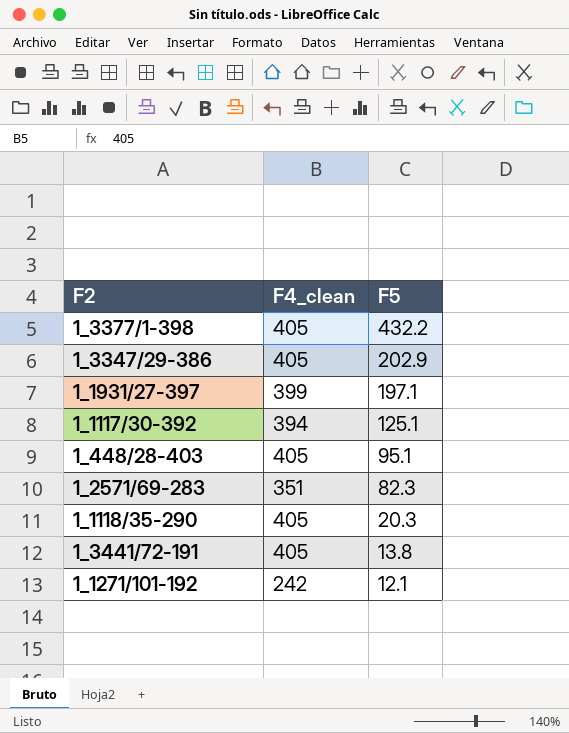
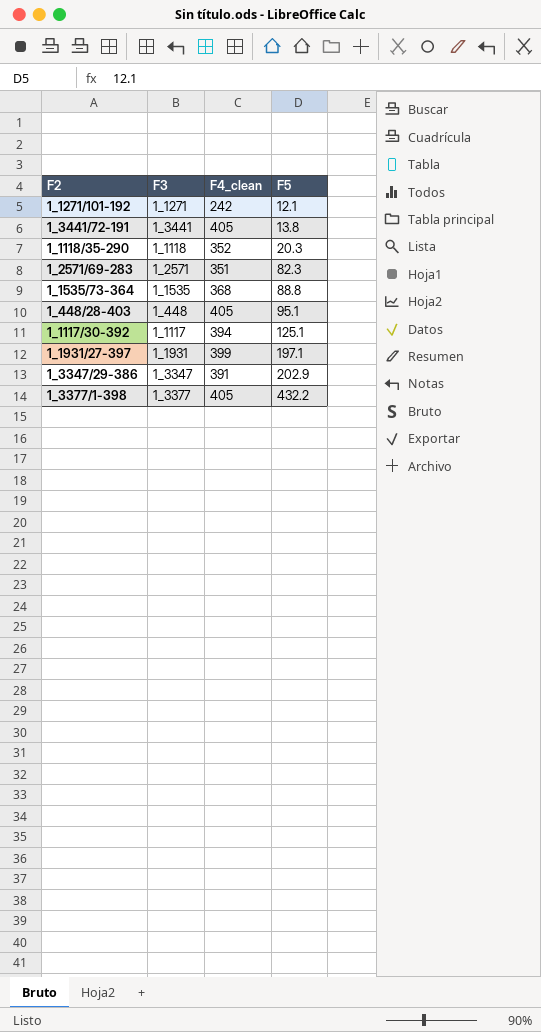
row order: F5 descending -> F5 ascending
column F3 | position: none -> 2
1_1118/35-290 | F4_clean: 405 -> 352
row 1_1535/73-364: none -> 1_1535 | 368 | 88.8
1_3347/29-386 | F4_clean: 405 -> 391

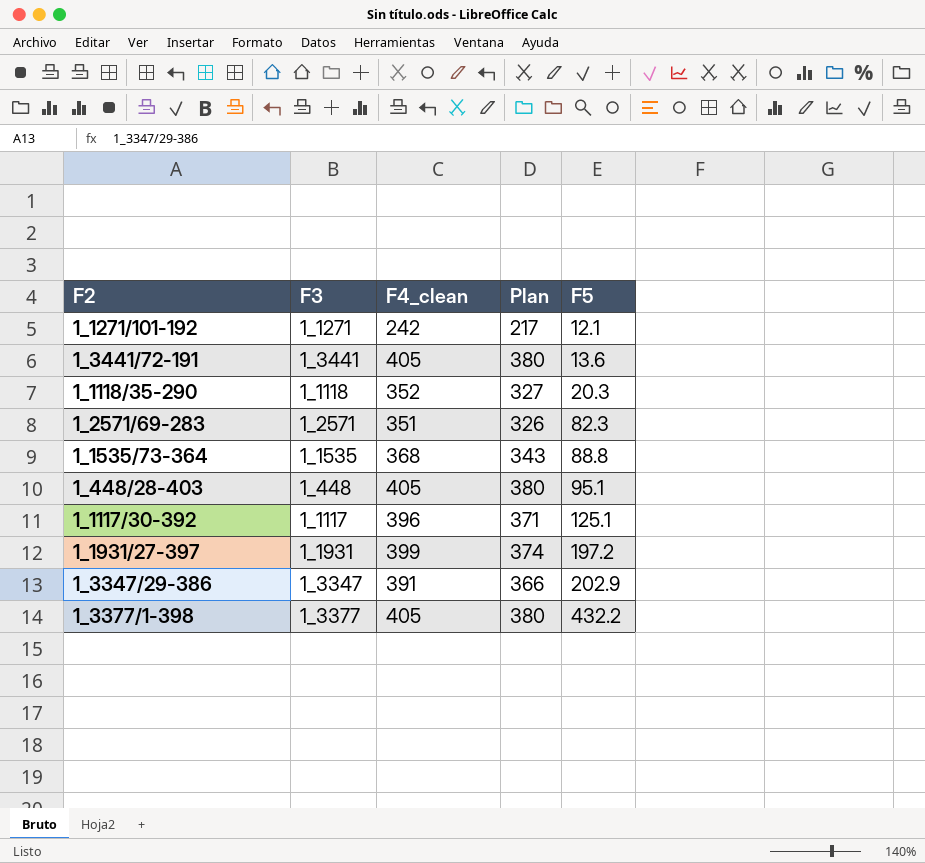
column Plan | formula: none -> [F4_clean] - 25
1_3441/72-191 | F5: 13.8 -> 13.6
1_1117/30-392 | F4_clean: 394 -> 396
1_1931/27-397 | F5: 197.1 -> 197.2

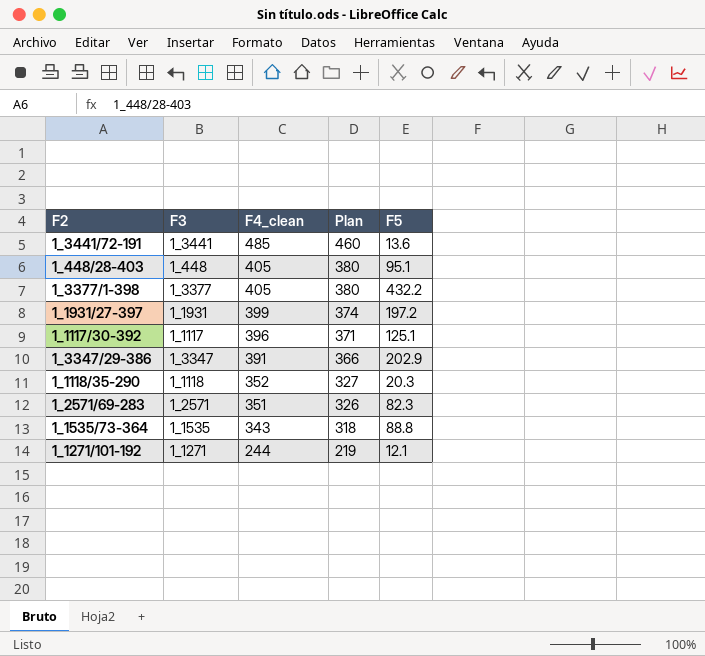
row order: F5 ascending -> F4_clean descending
1_3441/72-191 | F4_clean: 405 -> 485
1_3441/72-191 | Plan: 380 -> 460
1_1535/73-364 | F4_clean: 368 -> 343
1_1535/73-364 | Plan: 343 -> 318
1_1271/101-192 | F4_clean: 242 -> 244
1_1271/101-192 | Plan: 217 -> 219

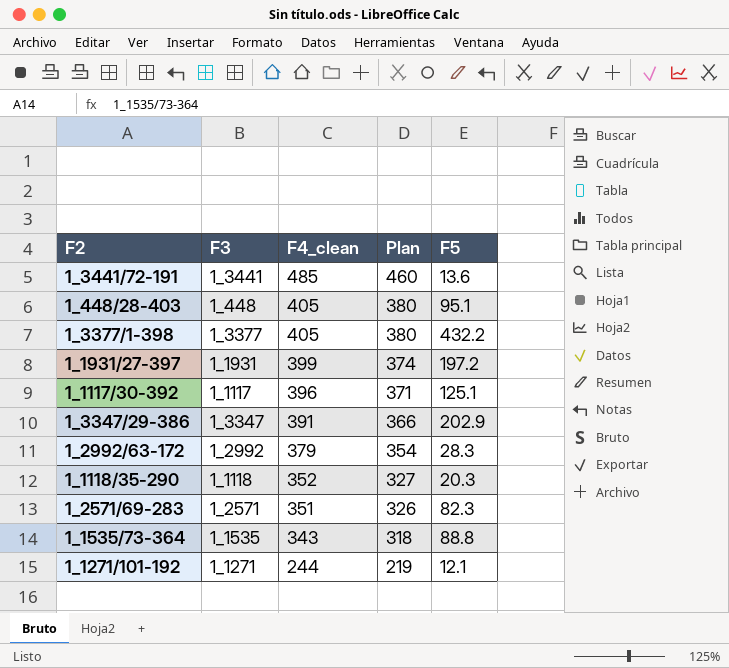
row 1_2992/63-172: none -> 1_2992 | 379 | 354 | 28.3

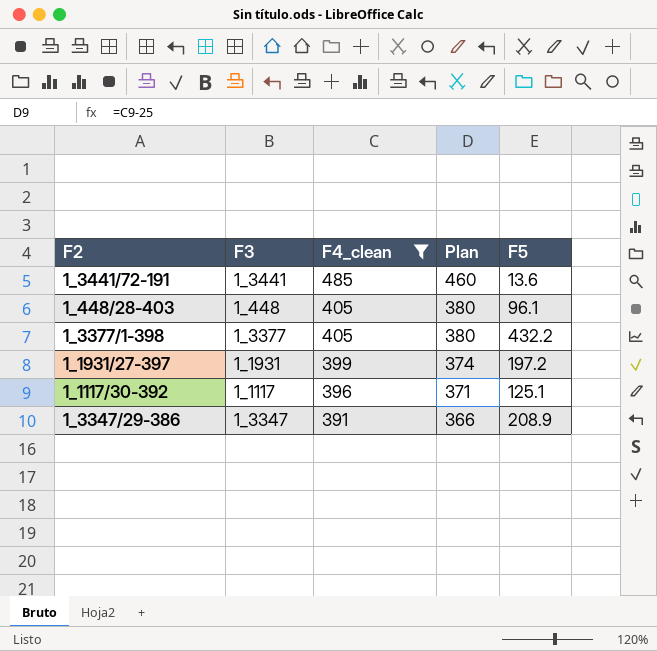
filter: none -> F4_clean >= 391
1_448/28-403 | F5: 95.1 -> 96.1
1_3347/29-386 | F5: 202.9 -> 208.9

